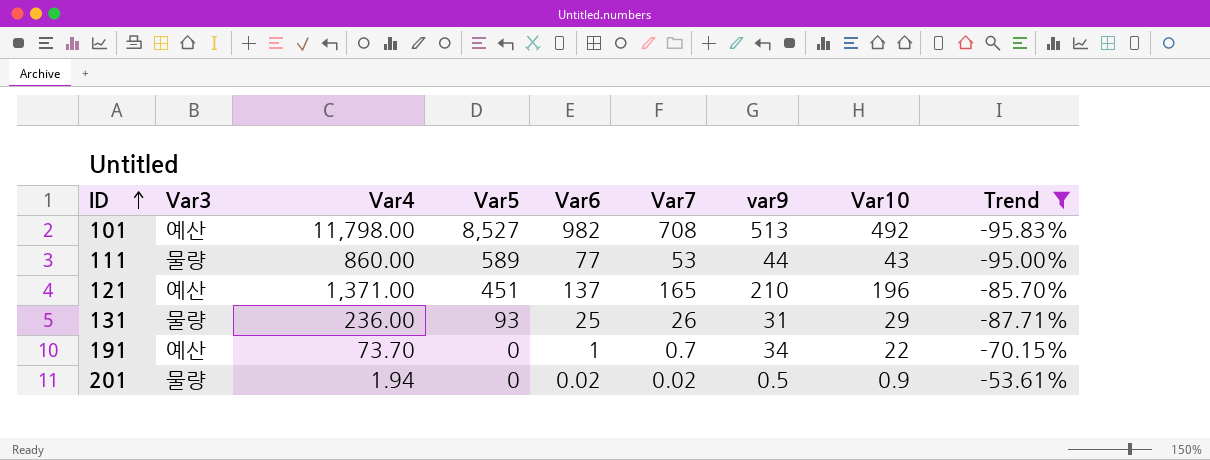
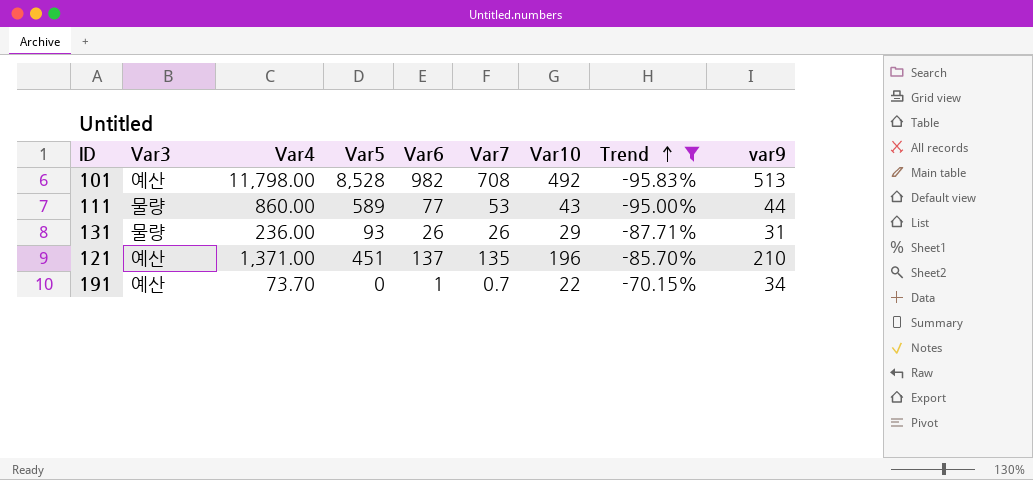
row order: ID ascending -> Trend ascending
column var9 | position: 7 -> 9
row 201: 물량 | 1.94 | 0 | 0.02 | 0.02 | 0.5 | 0.9 | -53.61% -> none
101 | Var5: 8,527 -> 8,528
131 | Var6: 25 -> 26
121 | Var7: 165 -> 135

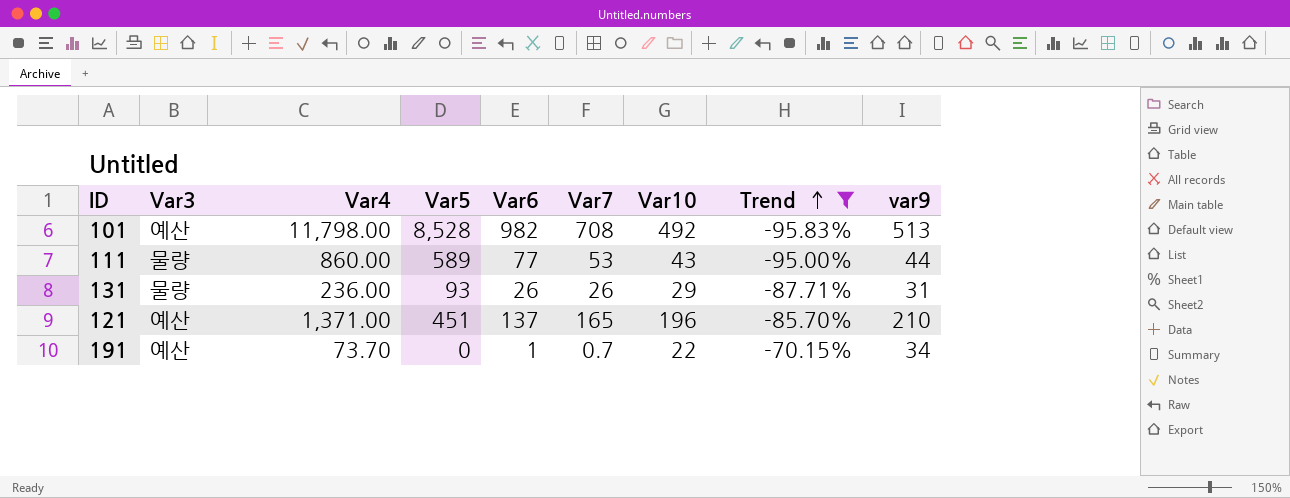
121 | Var7: 135 -> 165

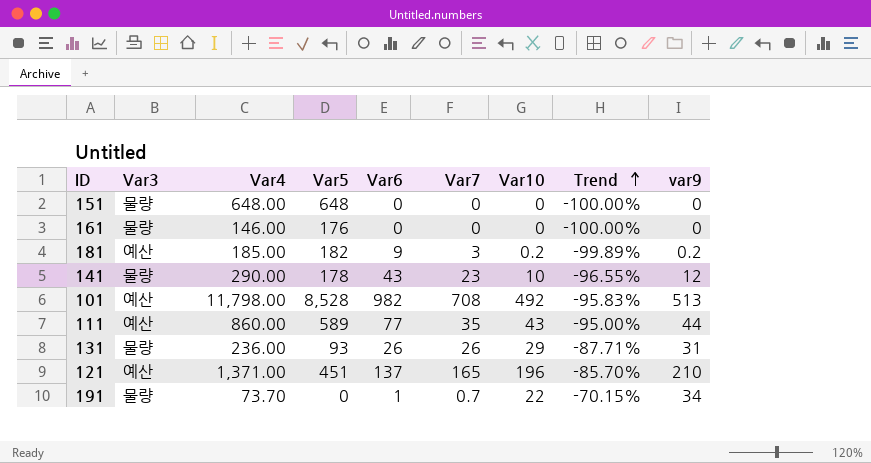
filter: Trend >= -95.83% -> none
111 | Var3: 물량 -> 예산
111 | Var7: 53 -> 35
191 | Var3: 예산 -> 물량

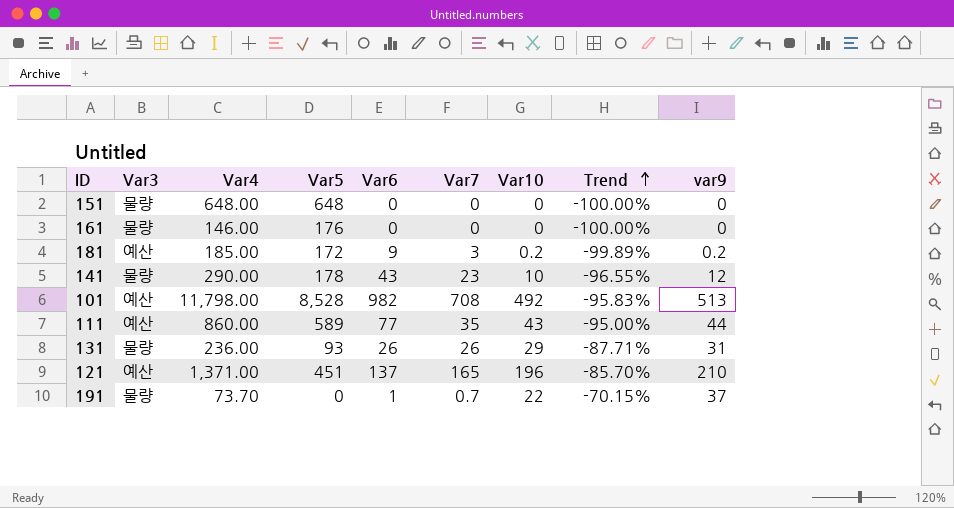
181 | Var5: 182 -> 172
191 | var9: 34 -> 37

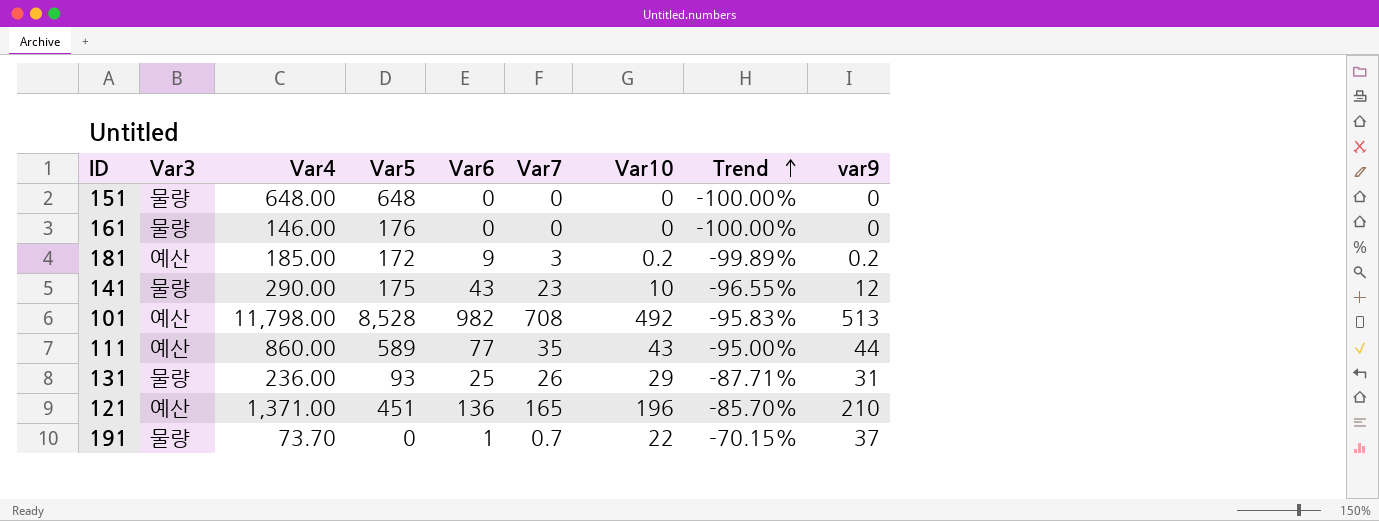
141 | Var5: 178 -> 175
131 | Var6: 26 -> 25
121 | Var6: 137 -> 136

